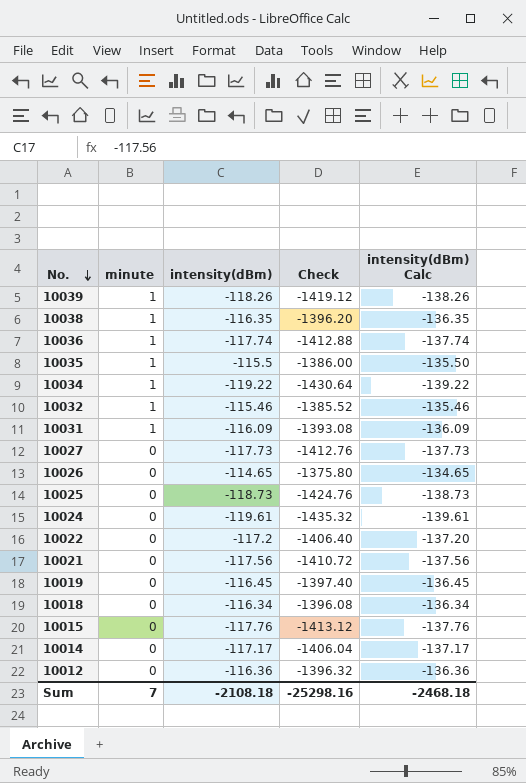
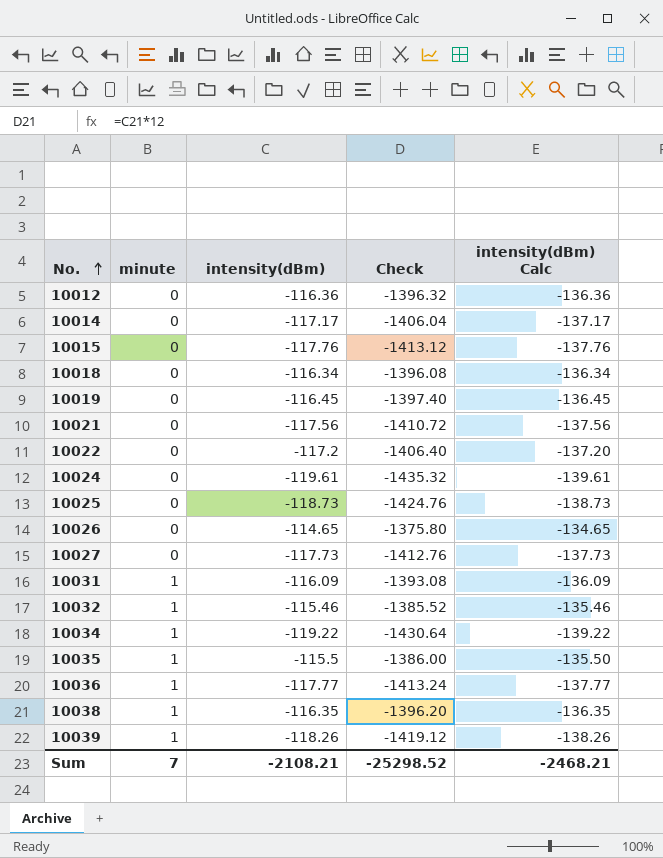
row order: No. descending -> No. ascending
10036 | intensity(dBm): -117.74 -> -117.77
10036 | Check: -1412.88 -> -1413.24
10036 | intensity(dBm) Calc: -137.74 -> -137.77
Sum | intensity(dBm): -2108.18 -> -2108.21
Sum | Check: -25298.16 -> -25298.52
Sum | intensity(dBm) Calc: -2468.18 -> -2468.21

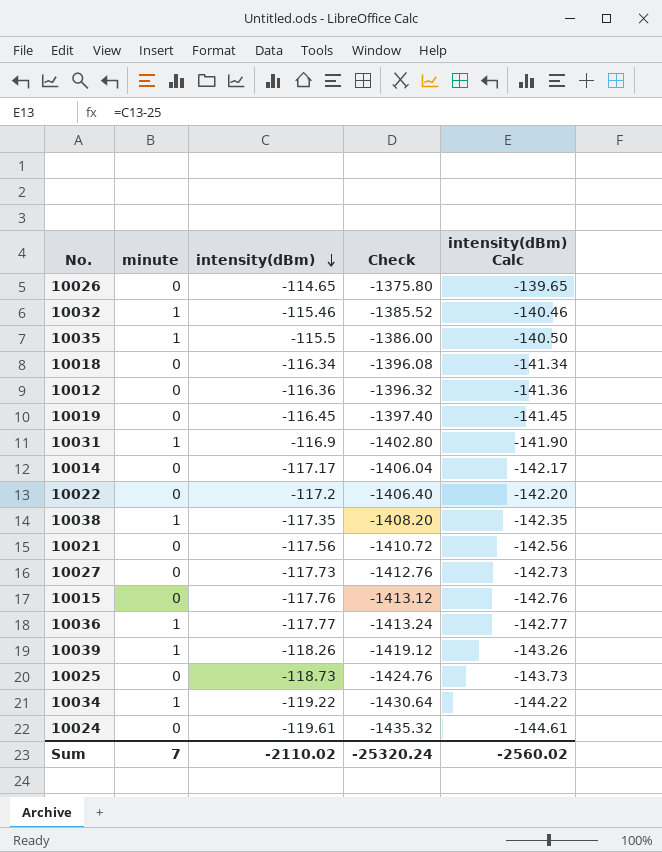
row order: No. ascending -> intensity(dBm) descending
column intensity(dBm) Calc | formula: [intensity(dBm)] - 20 -> [intensity(dBm)] - 25
10031 | intensity(dBm): -116.09 -> -116.9
10031 | Check: -1393.08 -> -1402.80
10038 | intensity(dBm): -116.35 -> -117.35
10038 | Check: -1396.20 -> -1408.20
Sum | intensity(dBm): -2108.21 -> -2110.02
Sum | Check: -25298.52 -> -25320.24
Sum | intensity(dBm) Calc: -2468.21 -> -2560.02

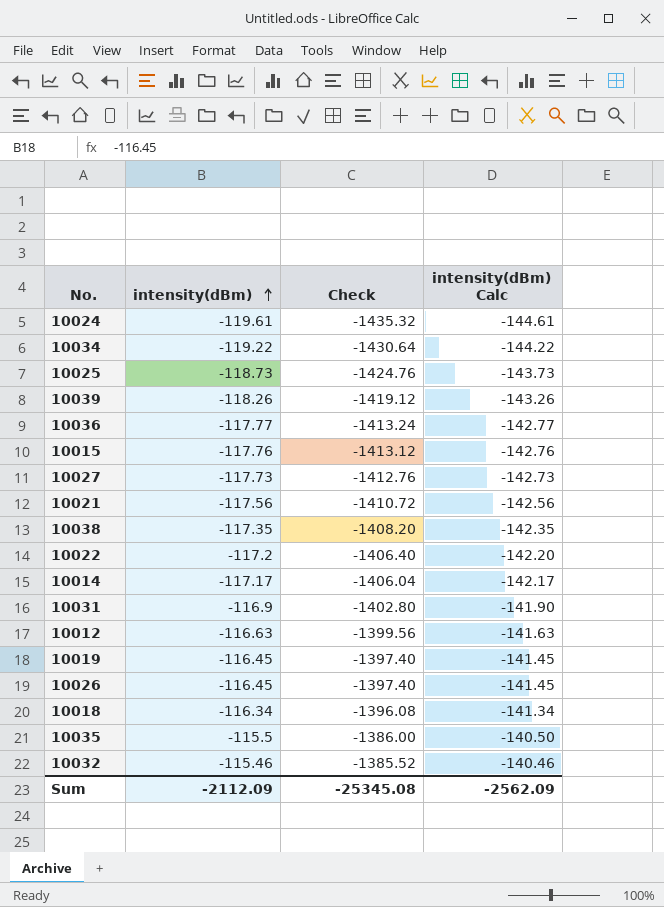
row order: intensity(dBm) descending -> intensity(dBm) ascending
column minute | position: 2 -> none
10012 | intensity(dBm): -116.36 -> -116.63
10012 | Check: -1396.32 -> -1399.56
10012 | intensity(dBm) Calc: -141.36 -> -141.63
10026 | intensity(dBm): -114.65 -> -116.45
10026 | Check: -1375.80 -> -1397.40
10026 | intensity(dBm) Calc: -139.65 -> -141.45
Sum | intensity(dBm): -2110.02 -> -2112.09
Sum | Check: -25320.24 -> -25345.08
Sum | intensity(dBm) Calc: -2560.02 -> -2562.09

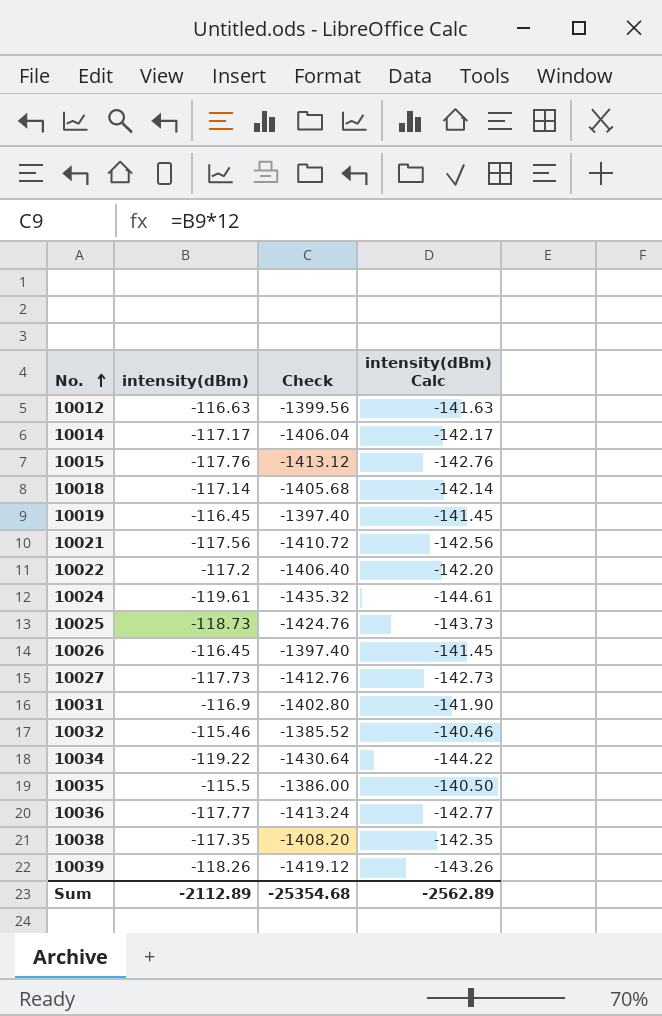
row order: intensity(dBm) ascending -> No. ascending
10018 | intensity(dBm): -116.34 -> -117.14
10018 | Check: -1396.08 -> -1405.68
10018 | intensity(dBm) Calc: -141.34 -> -142.14
Sum | intensity(dBm): -2112.09 -> -2112.89
Sum | Check: -25345.08 -> -25354.68
Sum | intensity(dBm) Calc: -2562.09 -> -2562.89

